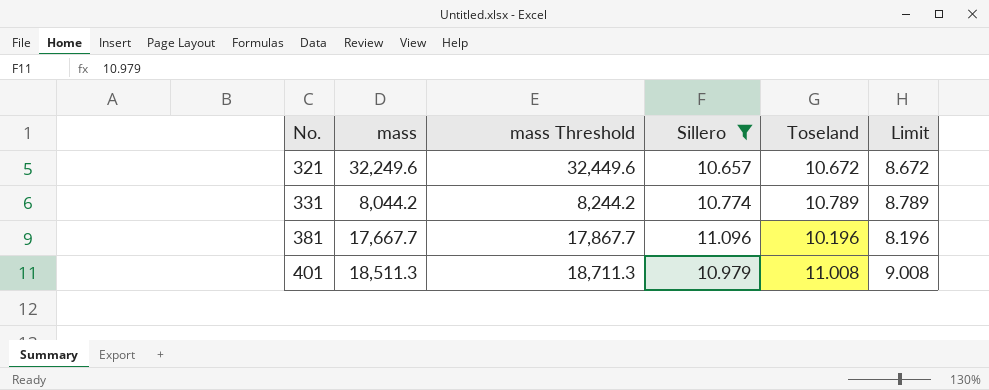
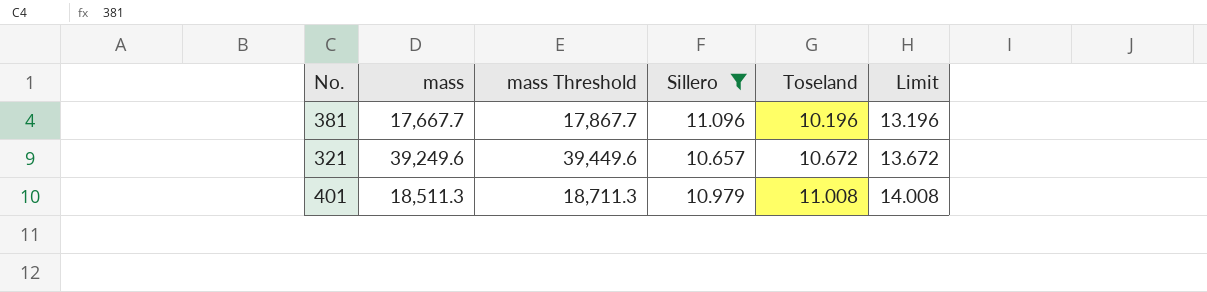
row order: No. ascending -> Toseland ascending
column Limit | formula: [Toseland] - 2 -> [Toseland] + 3
row 331: 8,044.2 | 8,244.2 | 10.774 | 10.789 | 8.789 -> none
321 | mass: 32,249.6 -> 39,249.6
321 | mass Threshold: 32,449.6 -> 39,449.6

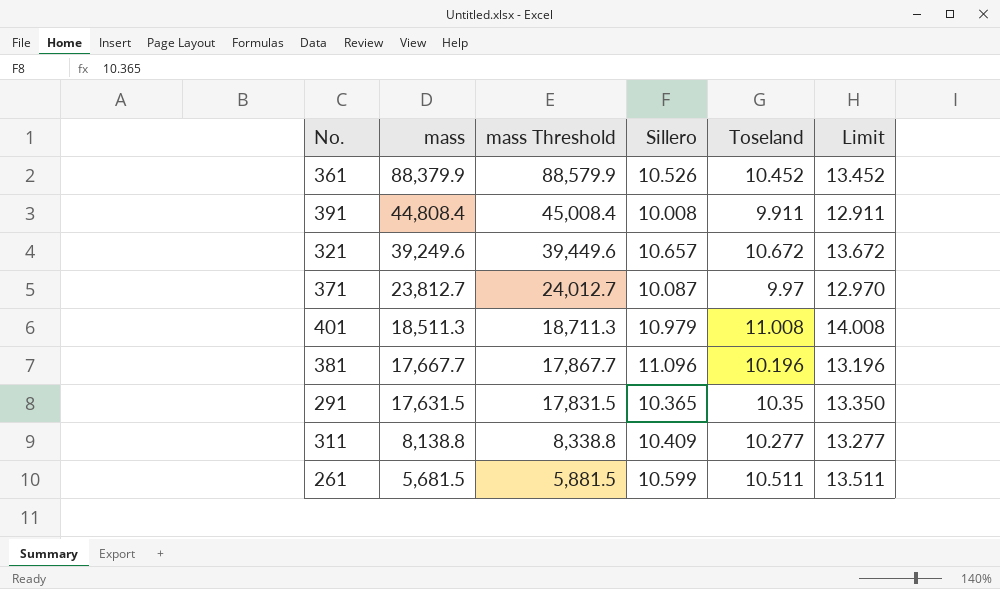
filter: Sillero >= 10.657 -> none
row order: Toseland ascending -> mass descending

